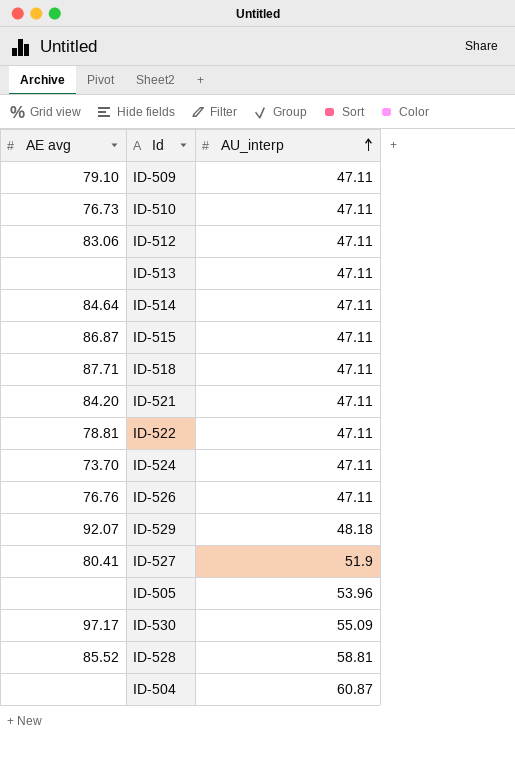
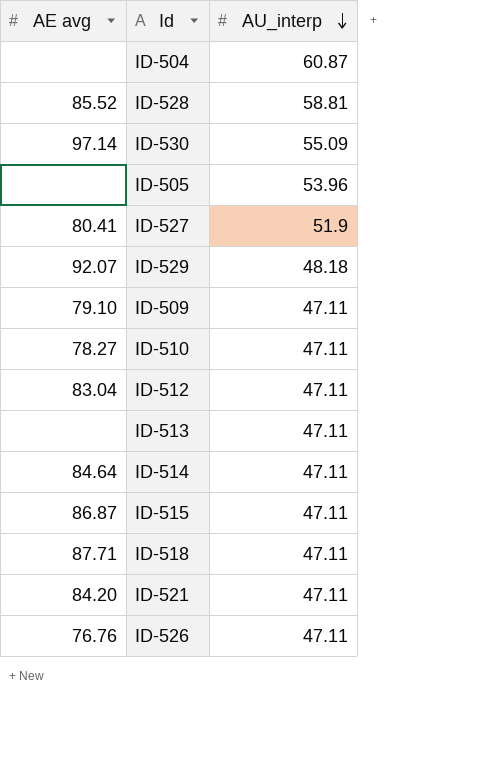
row order: AU_interp ascending -> AU_interp descending
row ID-522: 78.81 | 47.11 -> none
row ID-524: 73.70 | 47.11 -> none
ID-530 | AE avg: 97.17 -> 97.14
ID-510 | AE avg: 76.73 -> 78.27
ID-512 | AE avg: 83.06 -> 83.04

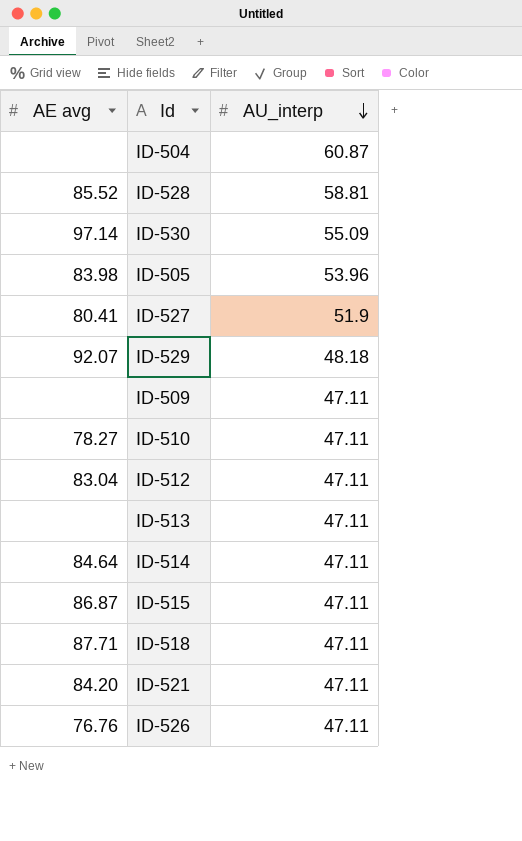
ID-505 | AE avg: none -> 83.98
ID-509 | AE avg: 79.10 -> none

